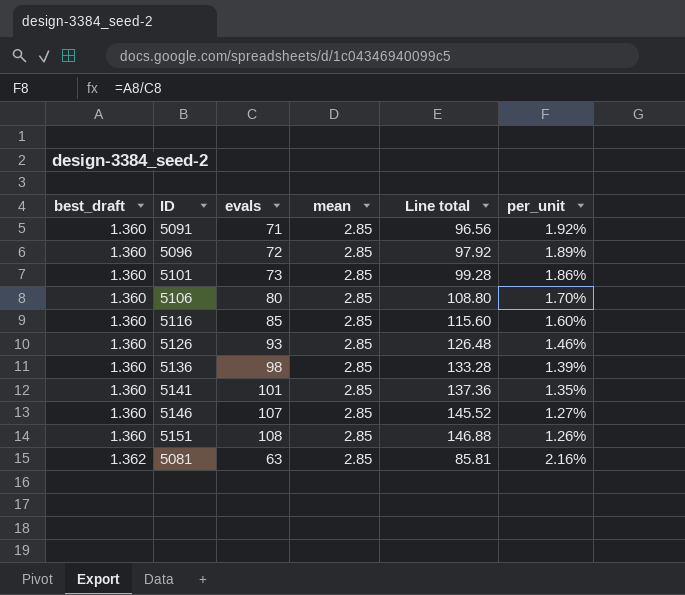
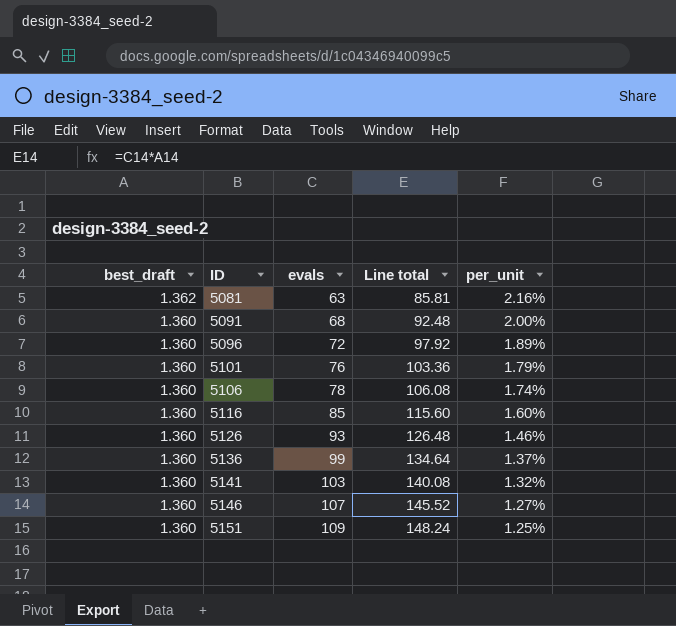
row order: best_draft ascending -> best_draft descending
column mean | position: 4 -> none
5091 | evals: 71 -> 68
5091 | Line total: 96.56 -> 92.48
5091 | per_unit: 1.92% -> 2.00%
5101 | evals: 73 -> 76
5101 | Line total: 99.28 -> 103.36
5101 | per_unit: 1.86% -> 1.79%
5106 | evals: 80 -> 78
5106 | Line total: 108.80 -> 106.08
5106 | per_unit: 1.70% -> 1.74%
5136 | evals: 98 -> 99
5136 | Line total: 133.28 -> 134.64
5136 | per_unit: 1.39% -> 1.37%
5141 | evals: 101 -> 103
5141 | Line total: 137.36 -> 140.08
5141 | per_unit: 1.35% -> 1.32%
5151 | evals: 108 -> 109
5151 | Line total: 146.88 -> 148.24
5151 | per_unit: 1.26% -> 1.25%

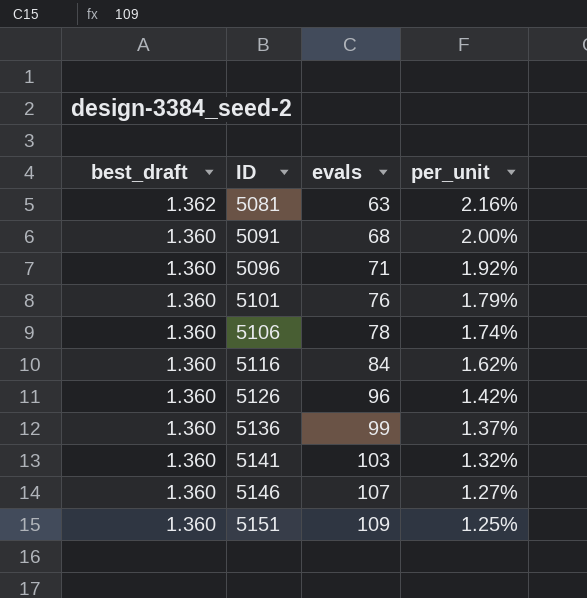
column Line total | formula: [best_draft] * [evals] -> none
5096 | evals: 72 -> 71
5096 | per_unit: 1.89% -> 1.92%
5116 | evals: 85 -> 84
5116 | per_unit: 1.60% -> 1.62%
5126 | evals: 93 -> 96
5126 | per_unit: 1.46% -> 1.42%

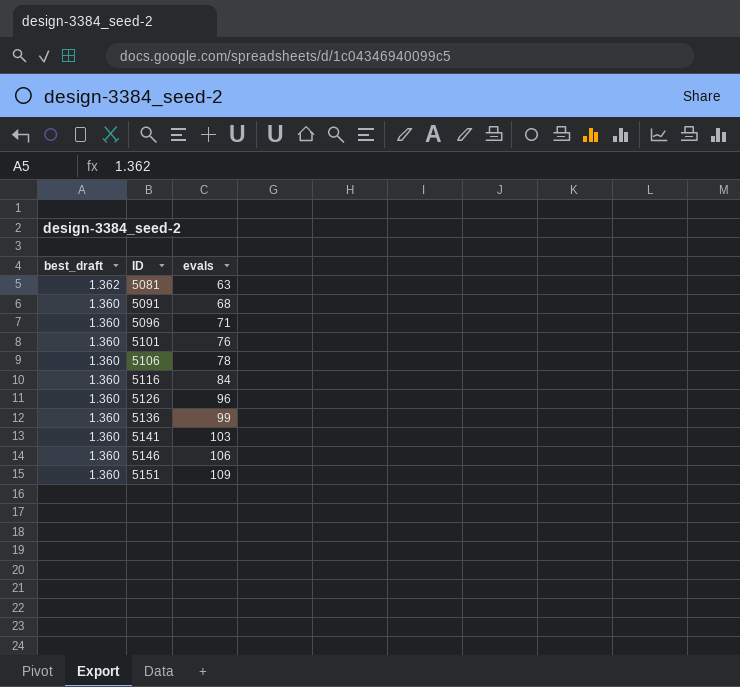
column per_unit | formula: [best_draft] / [evals] -> none
5146 | evals: 107 -> 106

